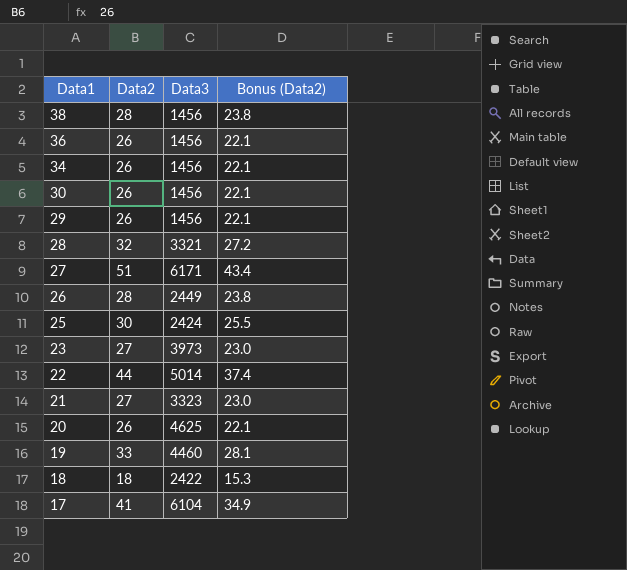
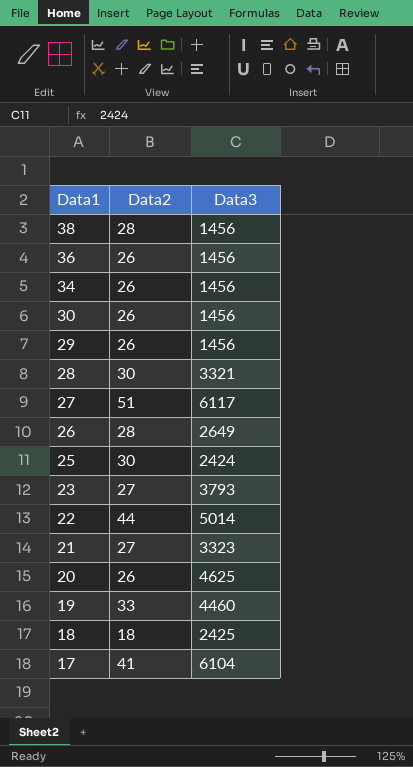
column Bonus (Data2) | formula: [Data2] * 0.85 -> none
28 | Data2: 32 -> 30
27 | Data3: 6171 -> 6117
26 | Data3: 2449 -> 2649
23 | Data3: 3973 -> 3793
18 | Data3: 2422 -> 2425

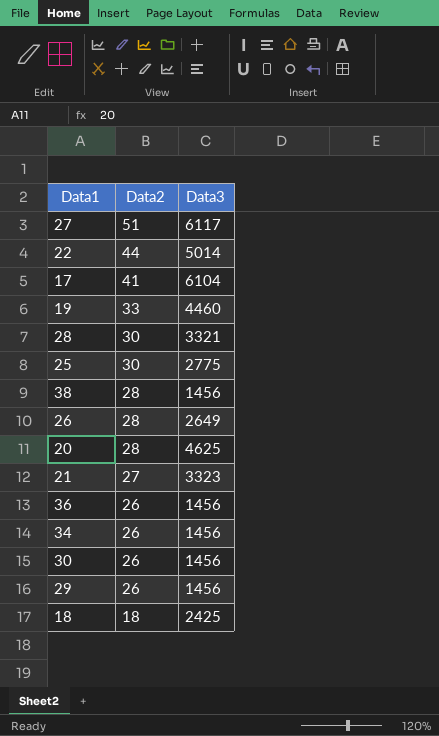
row order: Data1 descending -> Data2 descending
row 23: 27 | 3793 -> none
25 | Data3: 2424 -> 2775
20 | Data2: 26 -> 28

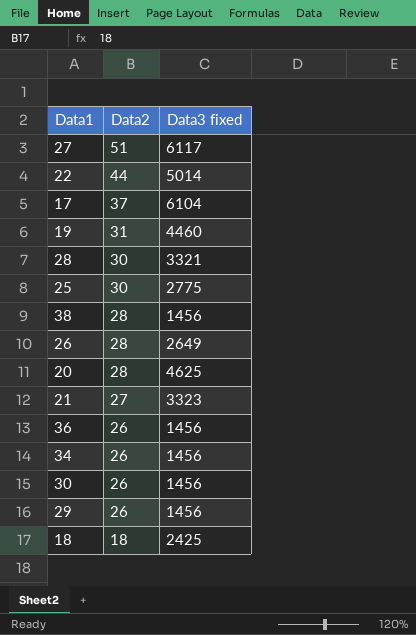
column name: Data3 -> Data3 fixed
17 | Data2: 41 -> 37
19 | Data2: 33 -> 31

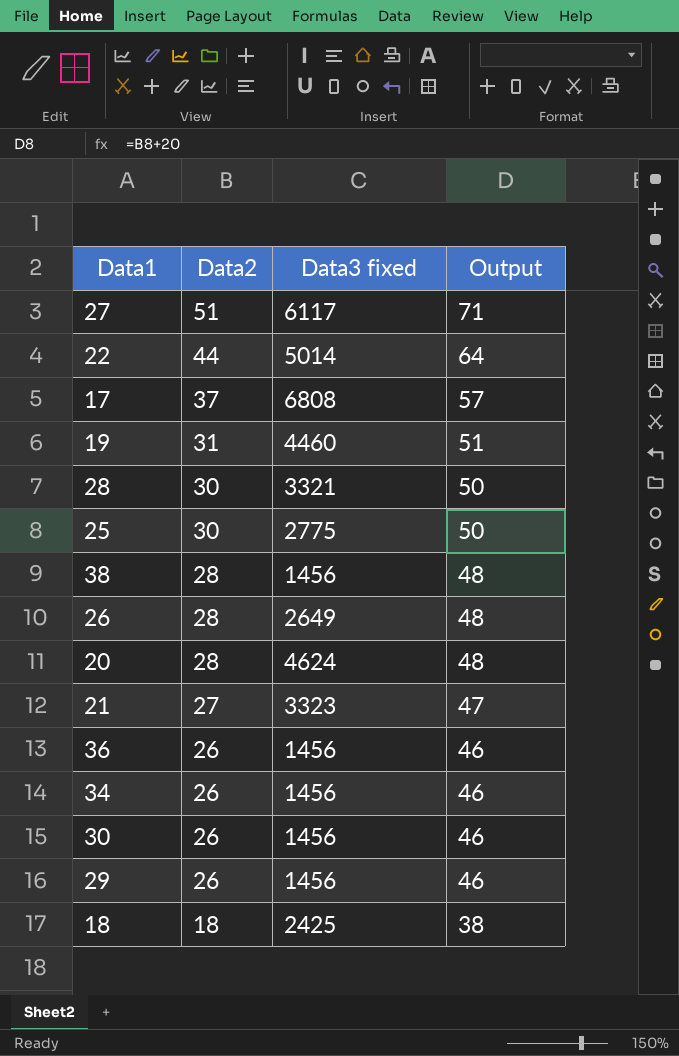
column Output | formula: none -> [Data2] + 20
17 | Data3 fixed: 6104 -> 6808
20 | Data3 fixed: 4625 -> 4624

